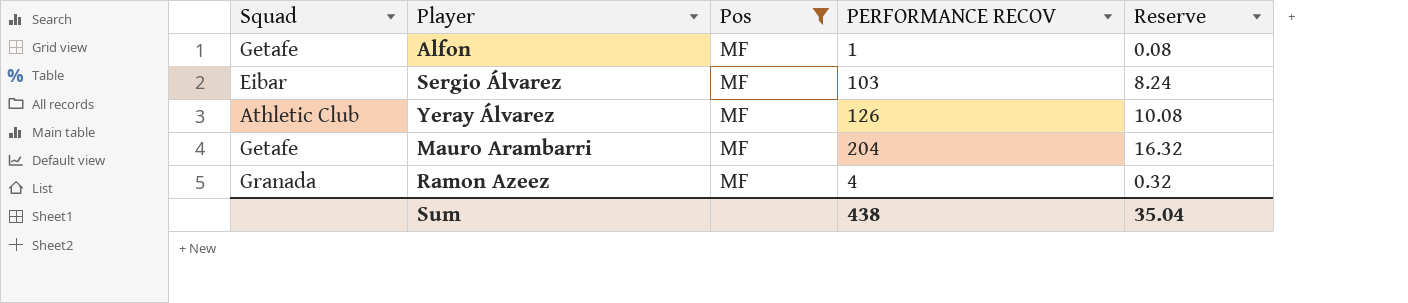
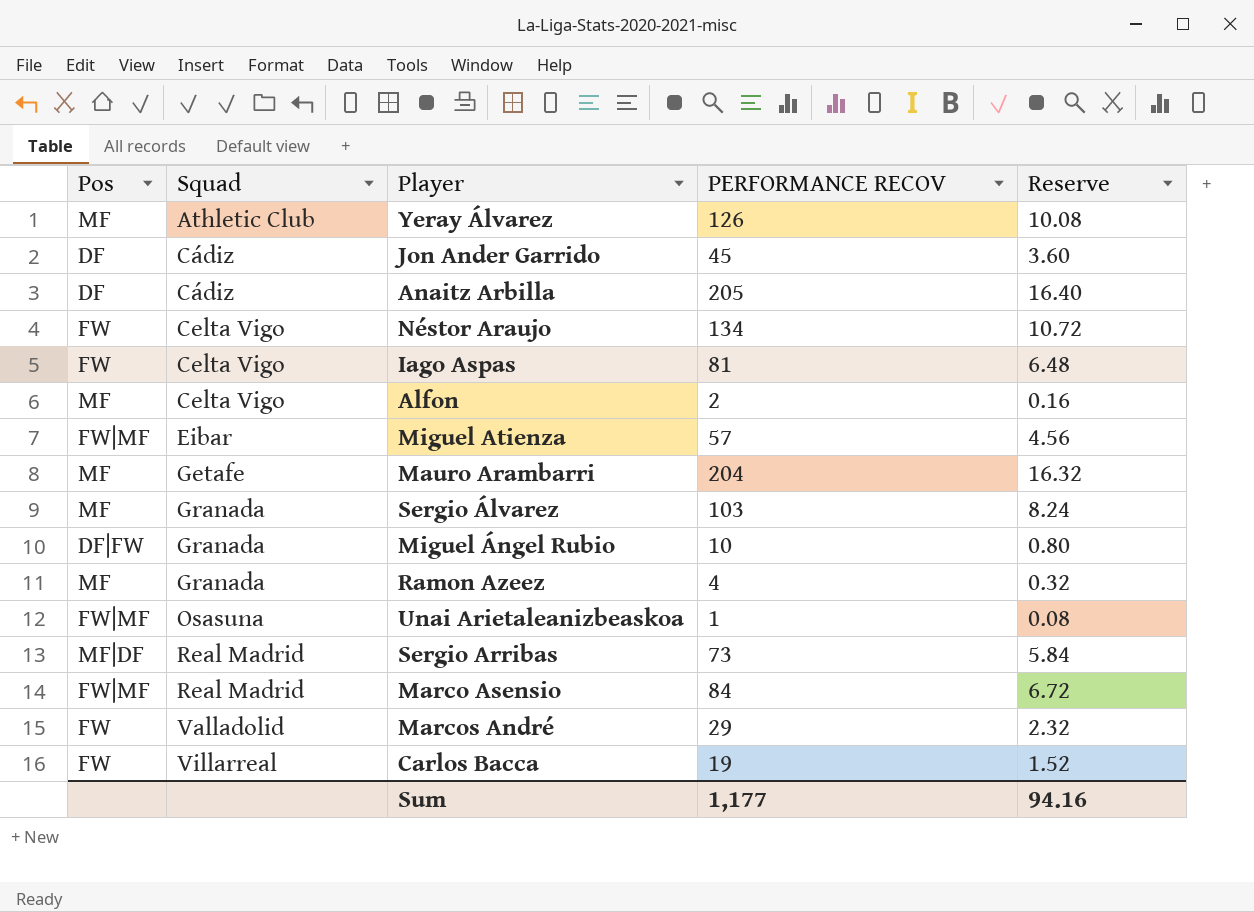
filter: Pos = MF -> none
row order: none -> Squad ascending
column Pos | position: 3 -> 1
Alfon | Squad: Getafe -> Celta Vigo
Alfon | PERFORMANCE RECOV: 1 -> 2
Alfon | Reserve: 0.08 -> 0.16
Sergio Álvarez | Squad: Eibar -> Granada
Sum | PERFORMANCE RECOV: 438 -> 1,177
Sum | Reserve: 35.04 -> 94.16

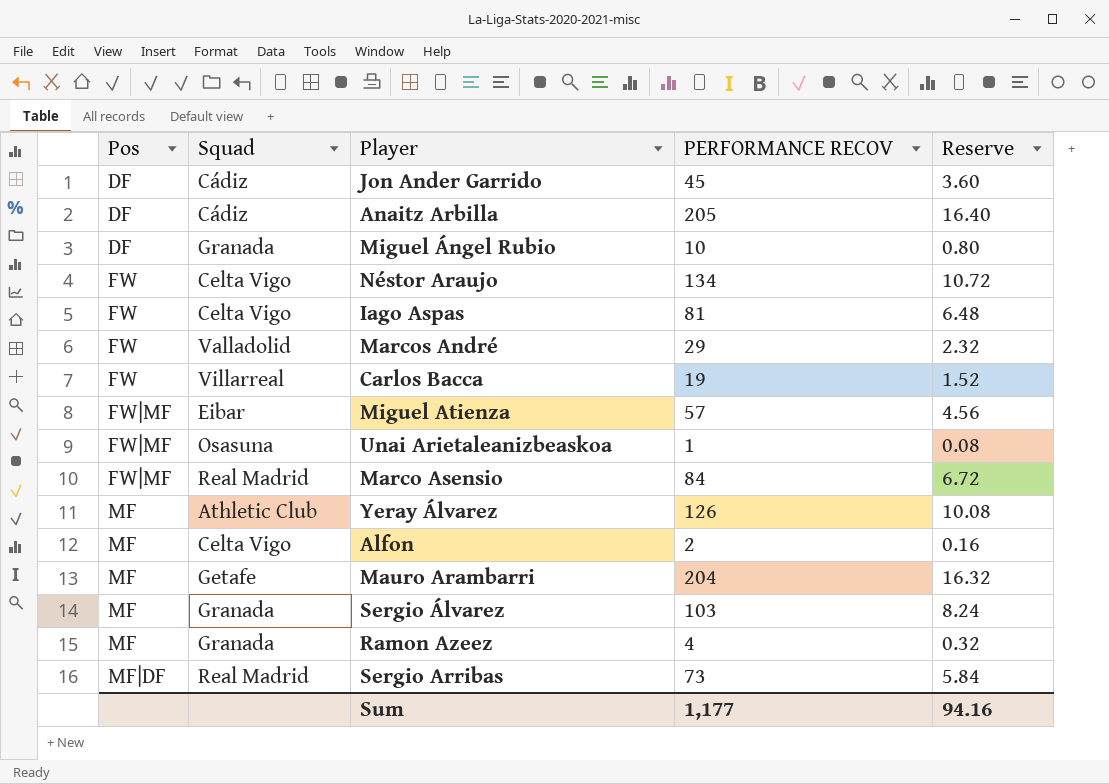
row order: Squad ascending -> Pos ascending
Miguel Ángel Rubio | Pos: DF|FW -> DF

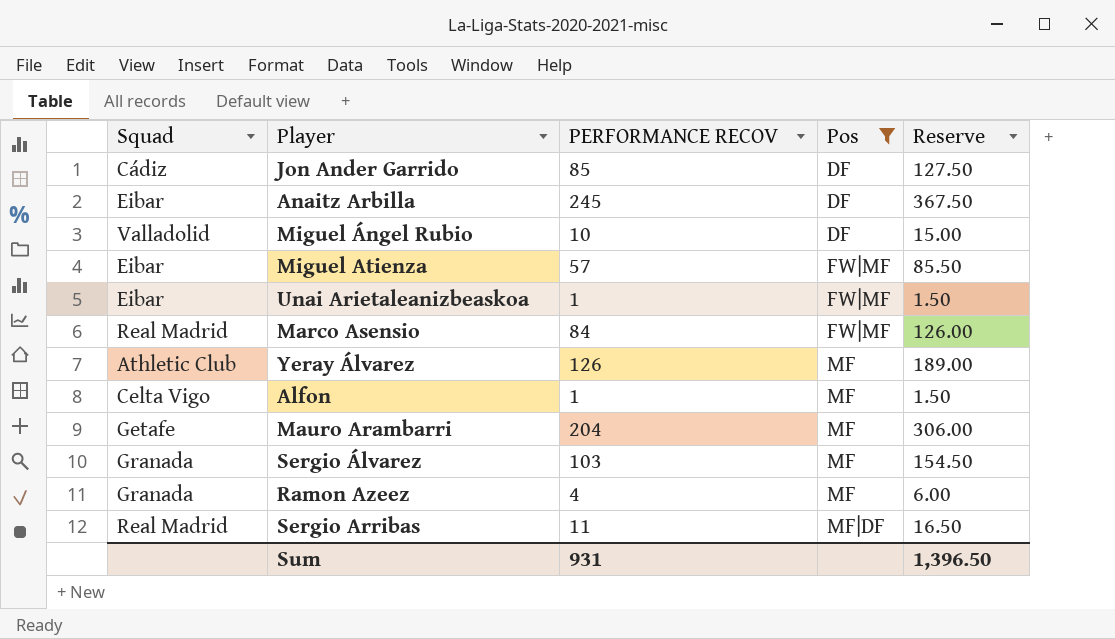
filter: none -> Pos != FW
column Pos | position: 1 -> 4
column Reserve | formula: [PERFORMANCE RECOV] * 0.08 -> [PERFORMANCE RECOV] * 1.5
Jon Ander Garrido | PERFORMANCE RECOV: 45 -> 85
Anaitz Arbilla | Squad: Cádiz -> Eibar
Anaitz Arbilla | PERFORMANCE RECOV: 205 -> 245
Miguel Ángel Rubio | Squad: Granada -> Valladolid
Unai Arietaleanizbeaskoa | Squad: Osasuna -> Eibar
Alfon | PERFORMANCE RECOV: 2 -> 1
Sergio Arribas | PERFORMANCE RECOV: 73 -> 11
Sum | PERFORMANCE RECOV: 1,177 -> 931
Sum | Reserve: 94.16 -> 1,396.50

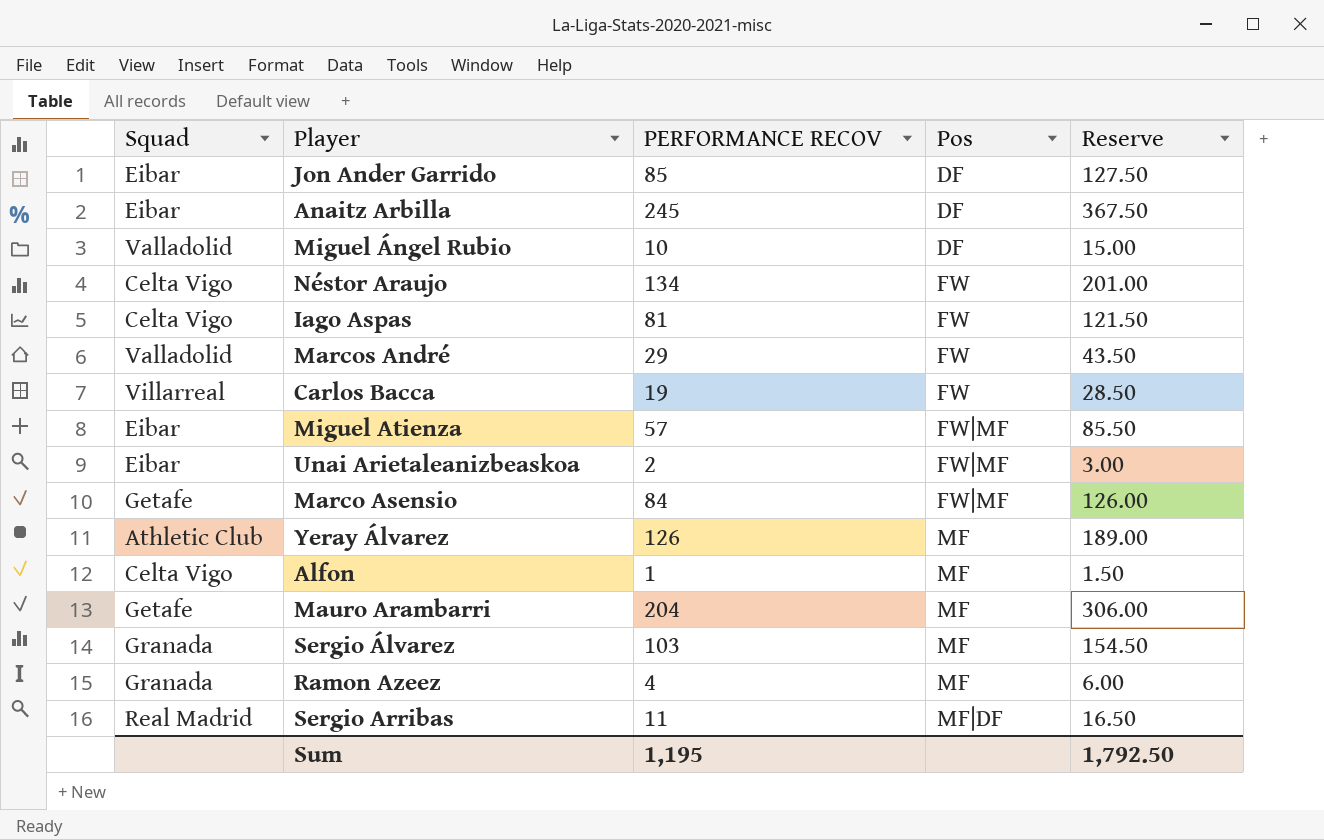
filter: Pos != FW -> none
Jon Ander Garrido | Squad: Cádiz -> Eibar
Unai Arietaleanizbeaskoa | PERFORMANCE RECOV: 1 -> 2
Unai Arietaleanizbeaskoa | Reserve: 1.50 -> 3.00
Marco Asensio | Squad: Real Madrid -> Getafe
Sum | PERFORMANCE RECOV: 931 -> 1,195
Sum | Reserve: 1,396.50 -> 1,792.50

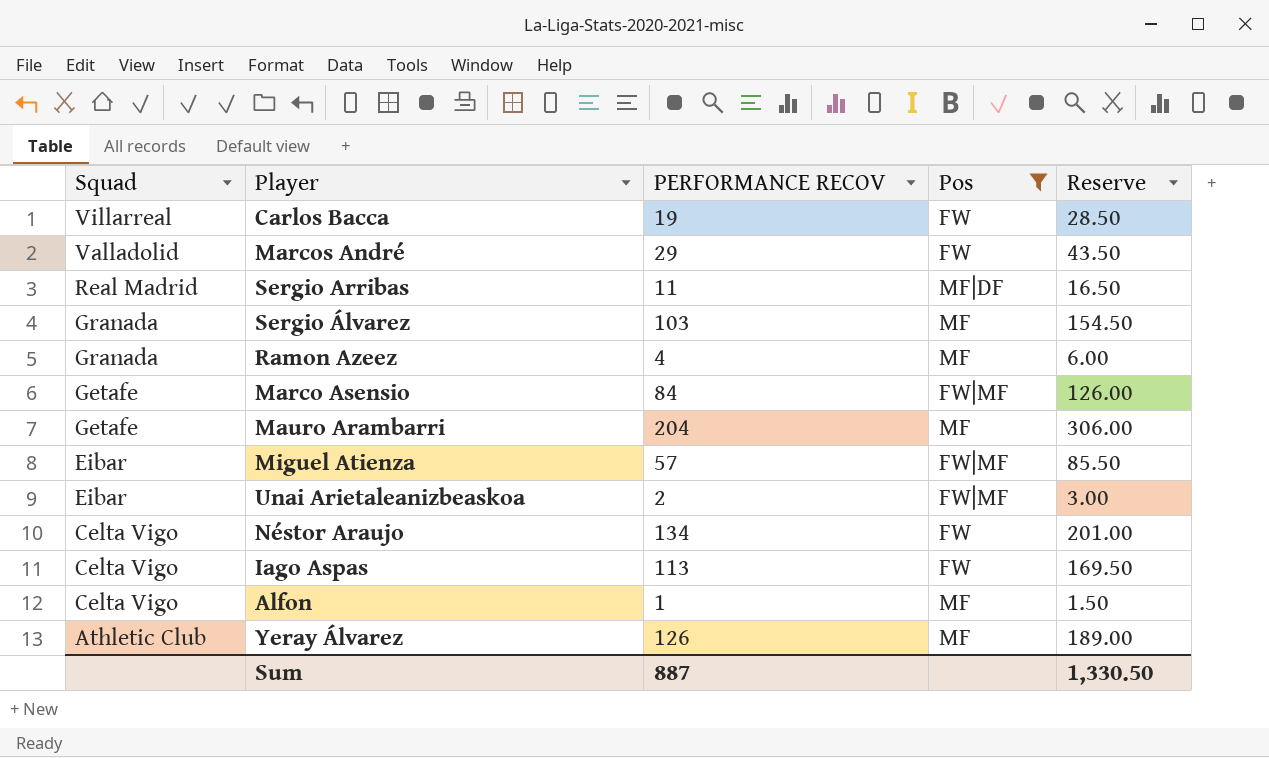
filter: none -> Pos != DF
row order: Pos ascending -> Squad descending
Iago Aspas | PERFORMANCE RECOV: 81 -> 113
Iago Aspas | Reserve: 121.50 -> 169.50
Sum | PERFORMANCE RECOV: 1,195 -> 887
Sum | Reserve: 1,792.50 -> 1,330.50

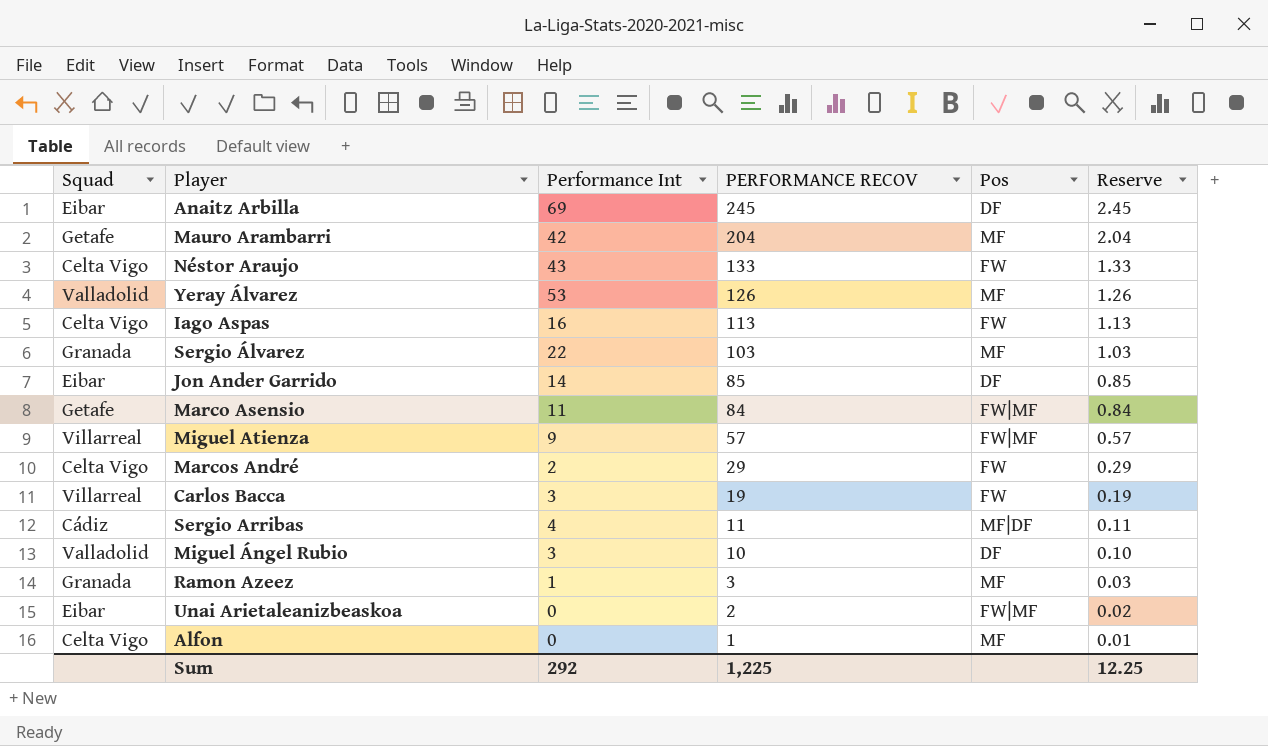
filter: Pos != DF -> none
row order: Squad descending -> PERFORMANCE RECOV descending
column Performance Int | position: none -> 3
column Reserve | formula: [PERFORMANCE RECOV] * 1.5 -> [PERFORMANCE RECOV] * 0.01
Néstor Araujo | PERFORMANCE RECOV: 134 -> 133
Yeray Álvarez | Squad: Athletic Club -> Valladolid
Miguel Atienza | Squad: Eibar -> Villarreal
Marcos André | Squad: Valladolid -> Celta Vigo
Sergio Arribas | Squad: Real Madrid -> Cádiz
Ramon Azeez | PERFORMANCE RECOV: 4 -> 3
Sum | PERFORMANCE RECOV: 887 -> 1,225
Sum | Reserve: 1,330.50 -> 12.25

